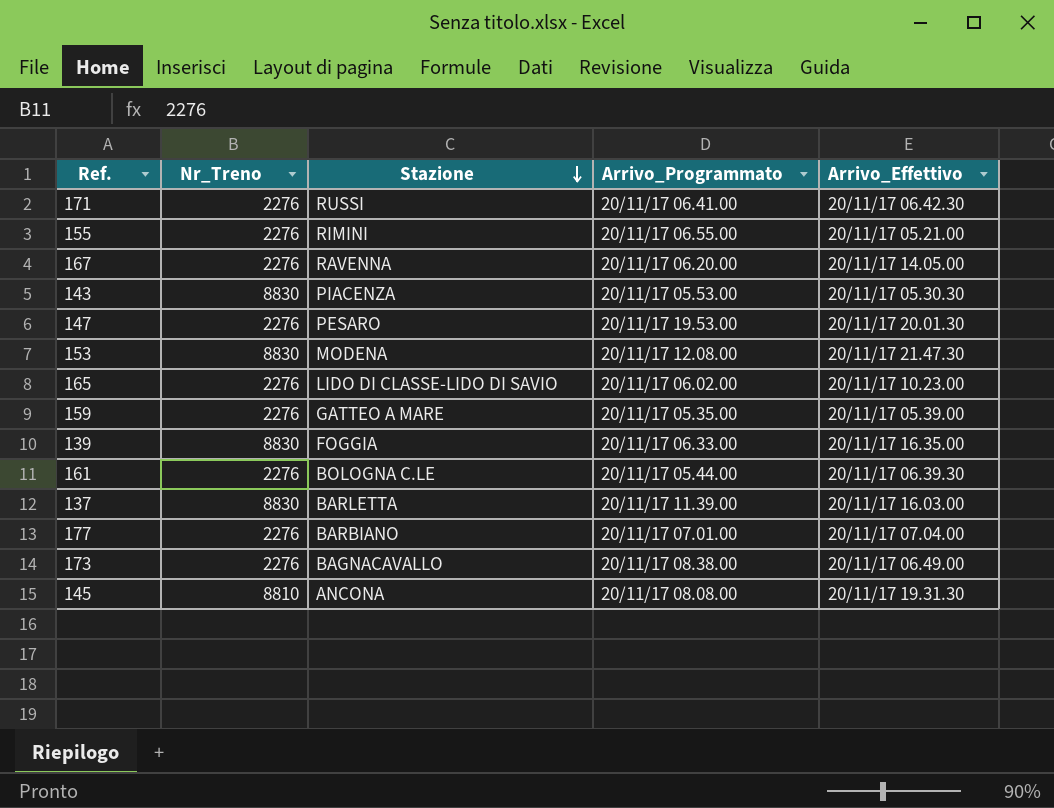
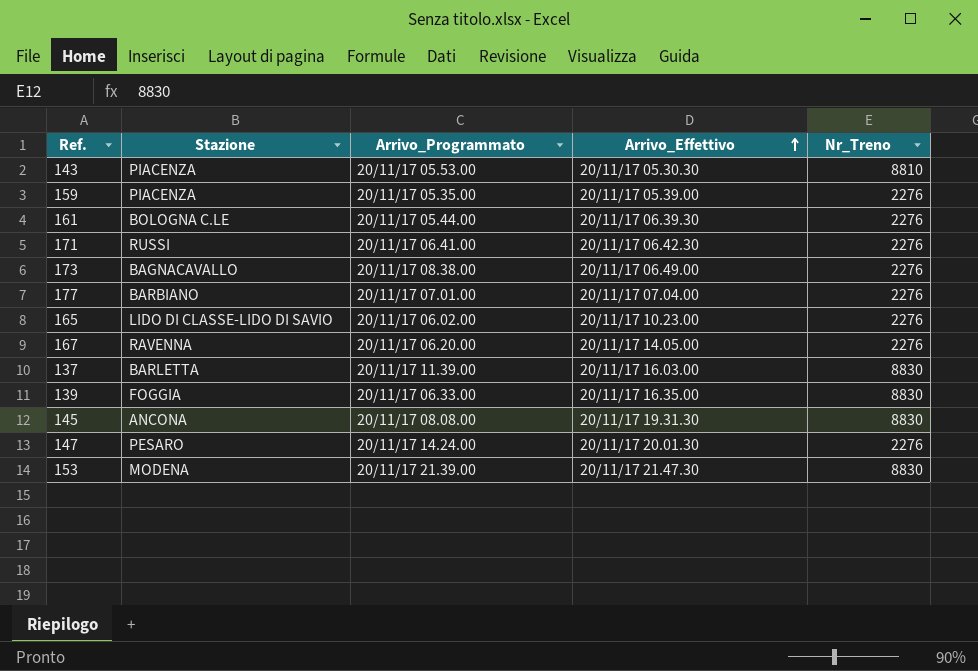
row order: Stazione descending -> Arrivo_Effettivo ascending
column Nr_Treno | position: 2 -> 5
row 155: 2276 | RIMINI | 20/11/17 06.55.00 | 20/11/17 05.21.00 -> none
143 | Nr_Treno: 8830 -> 8810
159 | Stazione: GATTEO A MARE -> PIACENZA
145 | Nr_Treno: 8810 -> 8830
147 | Arrivo_Programmato: 20/11/17 19.53.00 -> 20/11/17 14.24.00
153 | Arrivo_Programmato: 20/11/17 12.08.00 -> 20/11/17 21.39.00

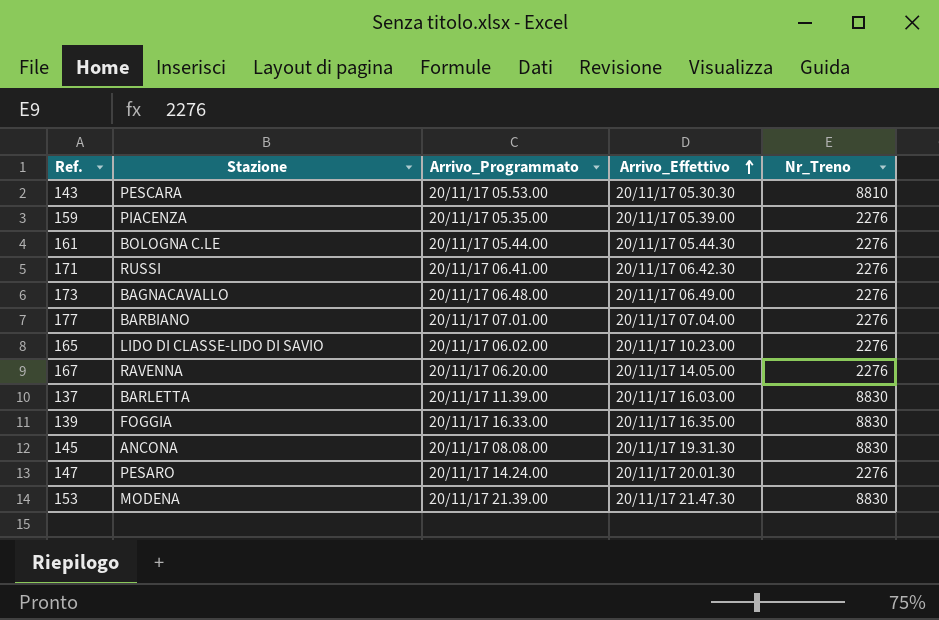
143 | Stazione: PIACENZA -> PESCARA
161 | Arrivo_Effettivo: 20/11/17 06.39.30 -> 20/11/17 05.44.30
173 | Arrivo_Programmato: 20/11/17 08.38.00 -> 20/11/17 06.48.00
139 | Arrivo_Programmato: 20/11/17 06.33.00 -> 20/11/17 16.33.00

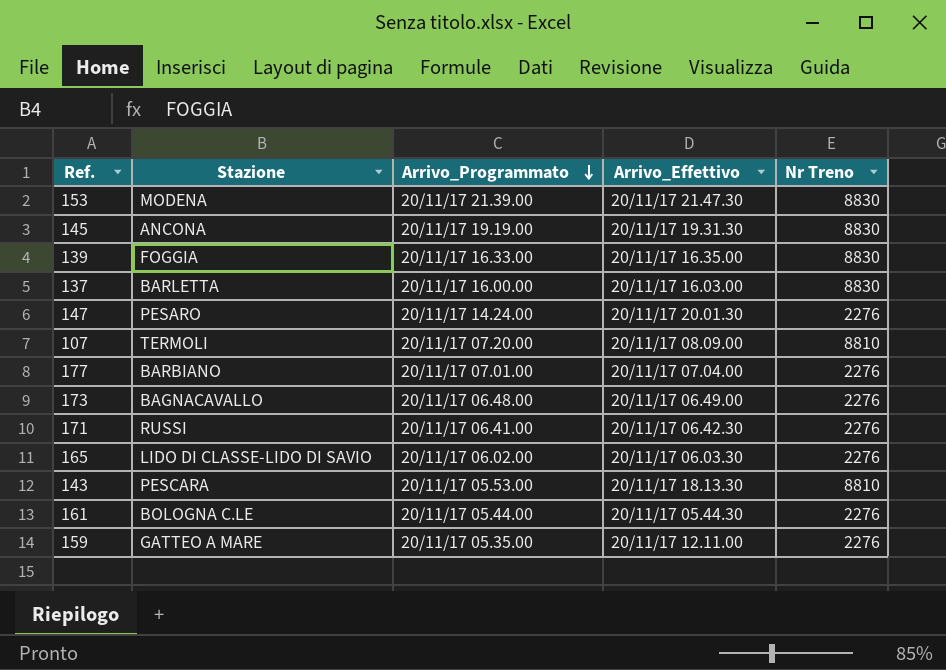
row order: Arrivo_Effettivo ascending -> Arrivo_Programmato descending
column name: Nr_Treno -> Nr Treno
row 167: RAVENNA | 20/11/17 06.20.00 | 20/11/17 14.05.00 | 2276 -> none
145 | Arrivo_Programmato: 20/11/17 08.08.00 -> 20/11/17 19.19.00
137 | Arrivo_Programmato: 20/11/17 11.39.00 -> 20/11/17 16.00.00
row 107: none -> TERMOLI | 20/11/17 07.20.00 | 20/11/17 08.09.00 | 8810
165 | Arrivo_Effettivo: 20/11/17 10.23.00 -> 20/11/17 06.03.30
143 | Arrivo_Effettivo: 20/11/17 05.30.30 -> 20/11/17 18.13.30
159 | Stazione: PIACENZA -> GATTEO A MARE
159 | Arrivo_Effettivo: 20/11/17 05.39.00 -> 20/11/17 12.11.00

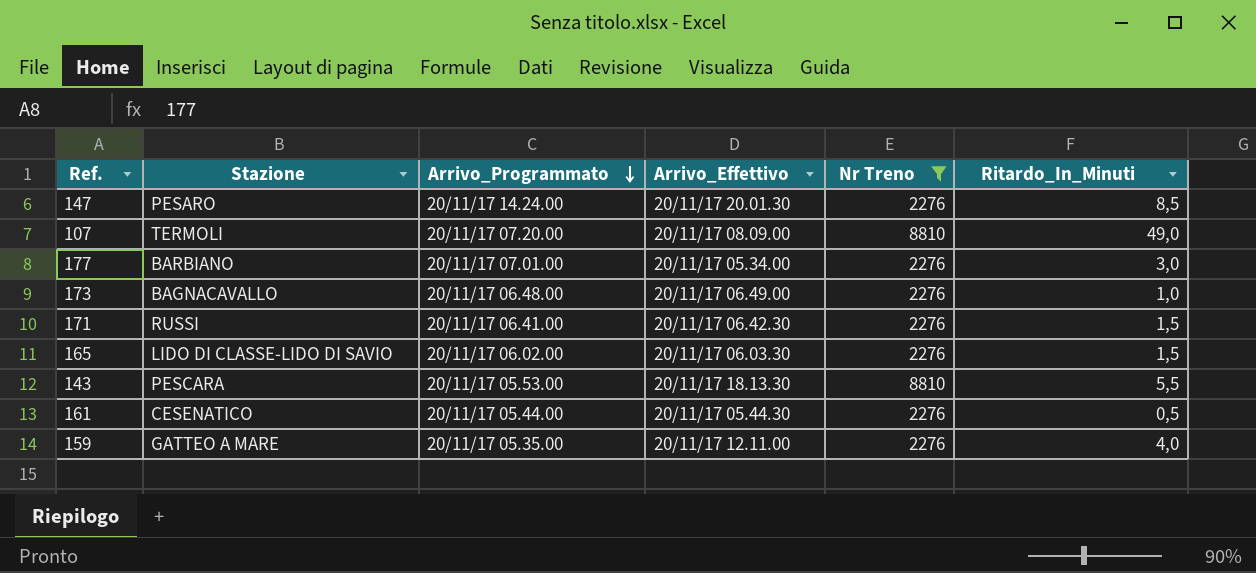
filter: none -> Nr Treno != 8830
column Ritardo_In_Minuti | position: none -> 6
177 | Arrivo_Effettivo: 20/11/17 07.04.00 -> 20/11/17 05.34.00
161 | Stazione: BOLOGNA C.LE -> CESENATICO

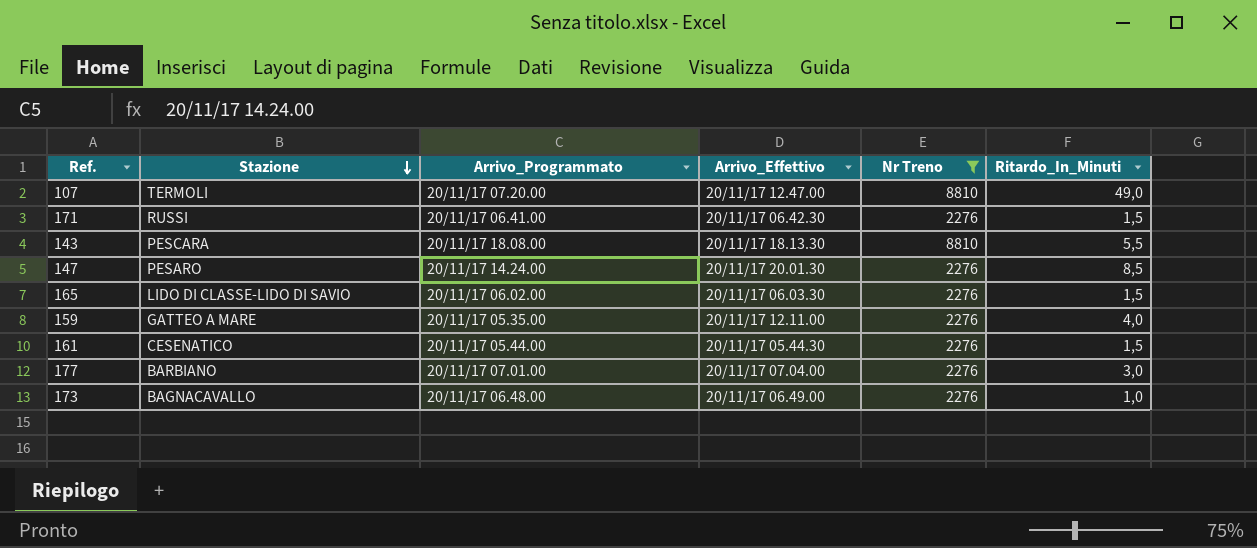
row order: Arrivo_Programmato descending -> Stazione descending
107 | Arrivo_Effettivo: 20/11/17 08.09.00 -> 20/11/17 12.47.00
143 | Arrivo_Programmato: 20/11/17 05.53.00 -> 20/11/17 18.08.00
161 | Ritardo_In_Minuti: 0,5 -> 1,5
177 | Arrivo_Effettivo: 20/11/17 05.34.00 -> 20/11/17 07.04.00

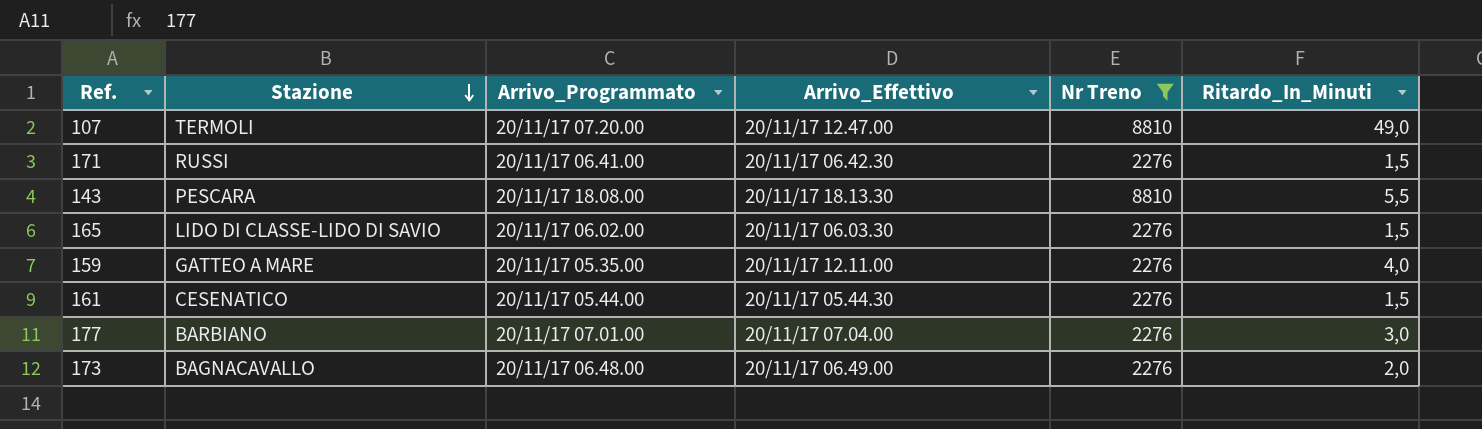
row 147: PESARO | 20/11/17 14.24.00 | 20/11/17 20.01.30 | 2276 | 8,5 -> none
173 | Ritardo_In_Minuti: 1,0 -> 2,0

